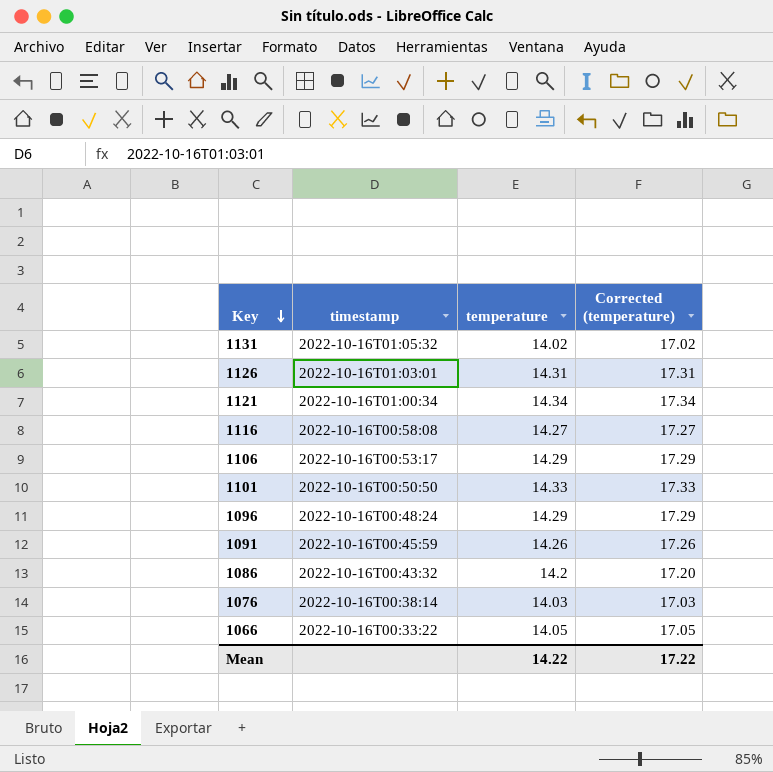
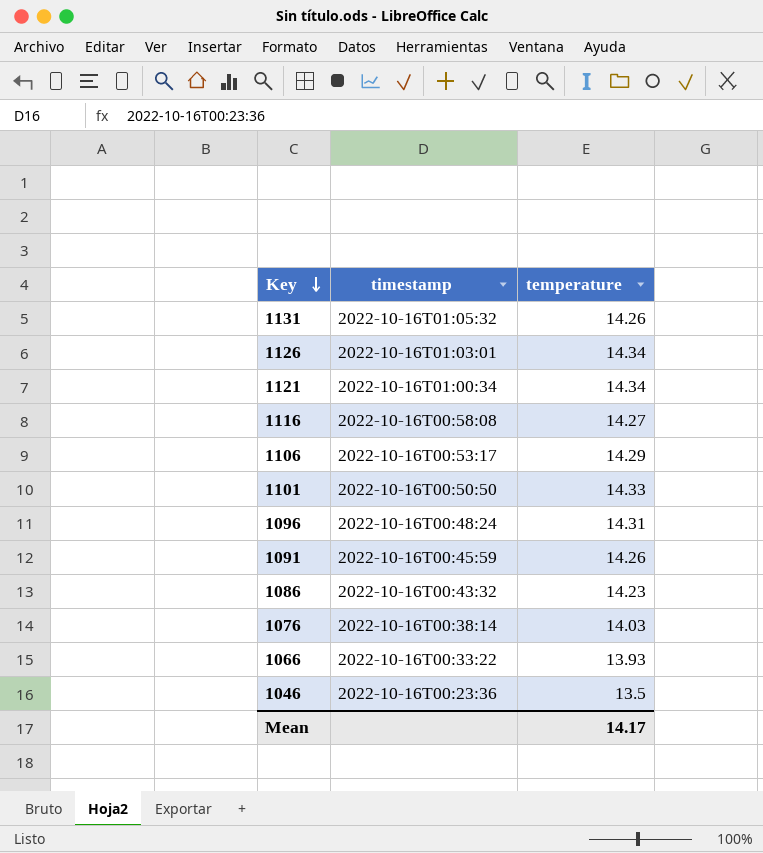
column Corrected (temperature) | formula: [temperature] + 3 -> none
1131 | temperature: 14.02 -> 14.26
1126 | temperature: 14.31 -> 14.34
1096 | temperature: 14.29 -> 14.31
1086 | temperature: 14.2 -> 14.23
1066 | temperature: 14.05 -> 13.93
row 1046: none -> 2022-10-16T00:23:36 | 13.5
Mean | temperature: 14.22 -> 14.17

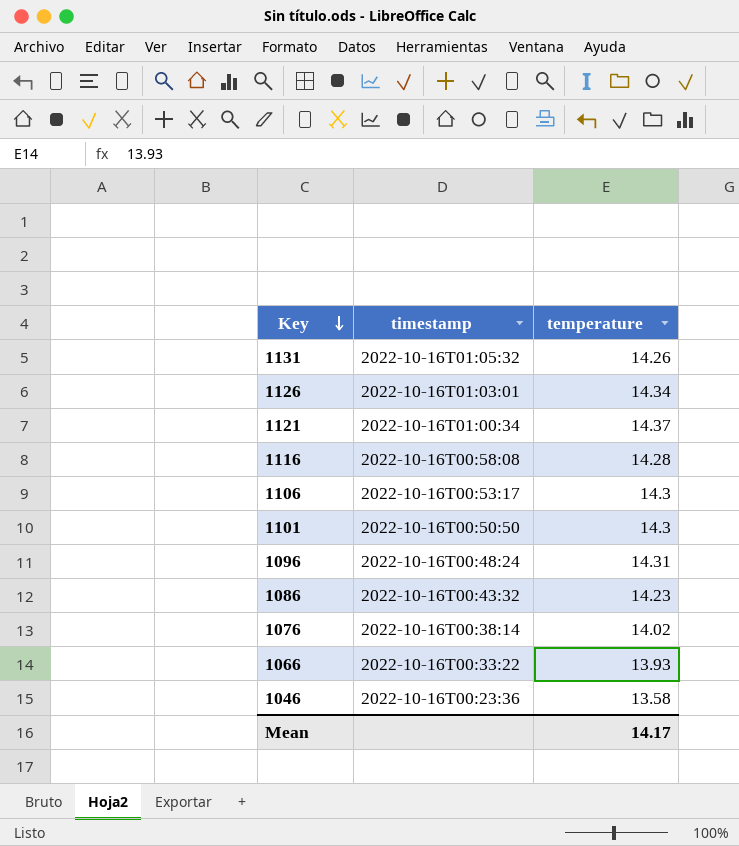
row 1091: 2022-10-16T00:45:59 | 14.26 -> none
1121 | temperature: 14.34 -> 14.37
1116 | temperature: 14.27 -> 14.28
1106 | temperature: 14.29 -> 14.3
1101 | temperature: 14.33 -> 14.3
1076 | temperature: 14.03 -> 14.02
1046 | temperature: 13.5 -> 13.58

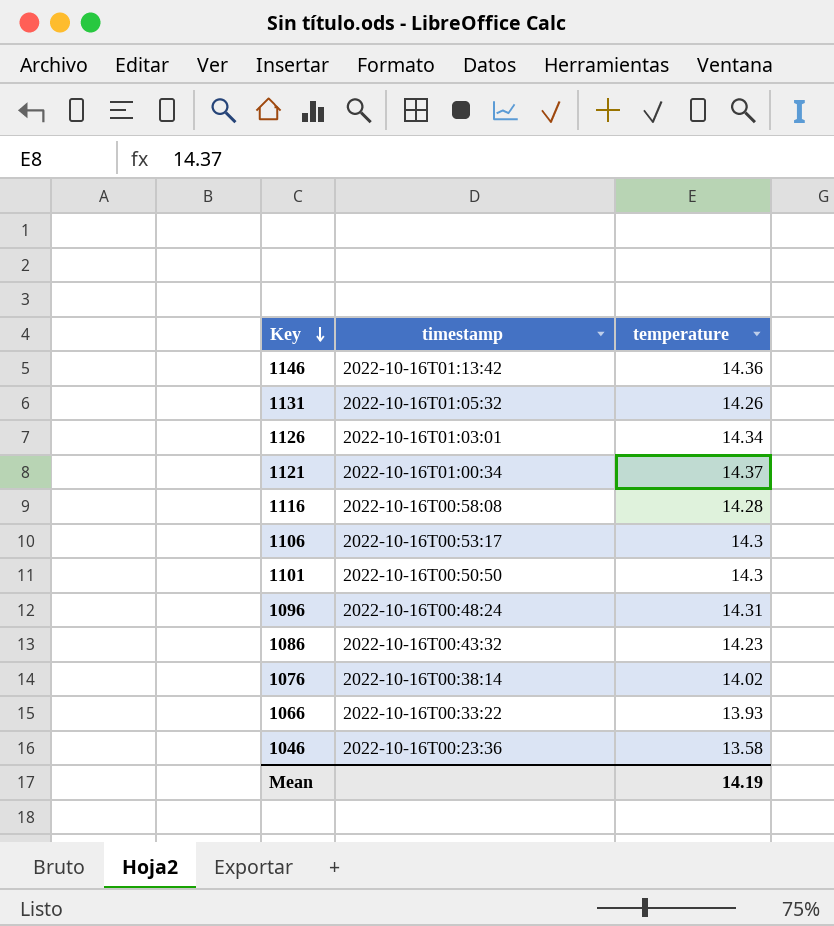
row 1146: none -> 2022-10-16T01:13:42 | 14.36
Mean | temperature: 14.17 -> 14.19

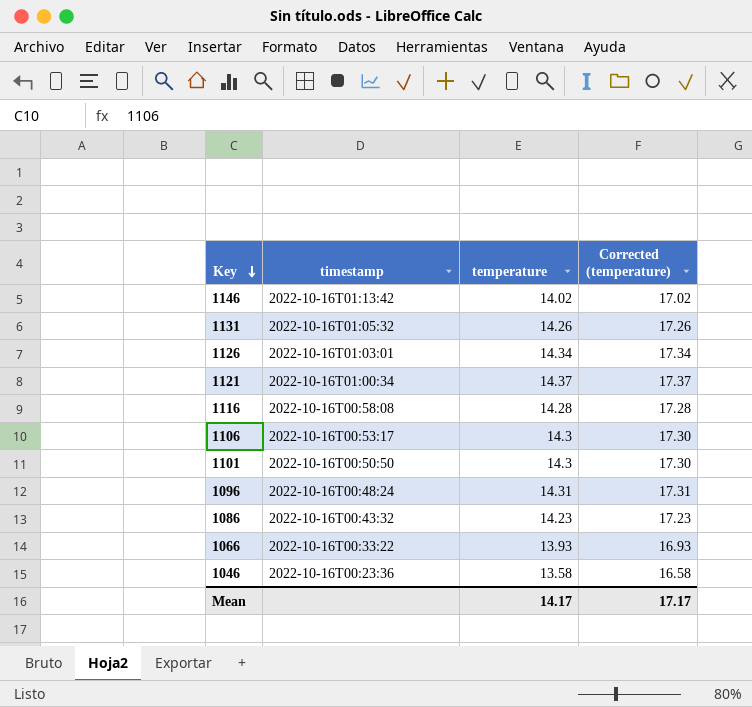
column Corrected (temperature) | formula: none -> [temperature] + 3
row 1076: 2022-10-16T00:38:14 | 14.02 -> none
1146 | temperature: 14.36 -> 14.02
Mean | temperature: 14.19 -> 14.17

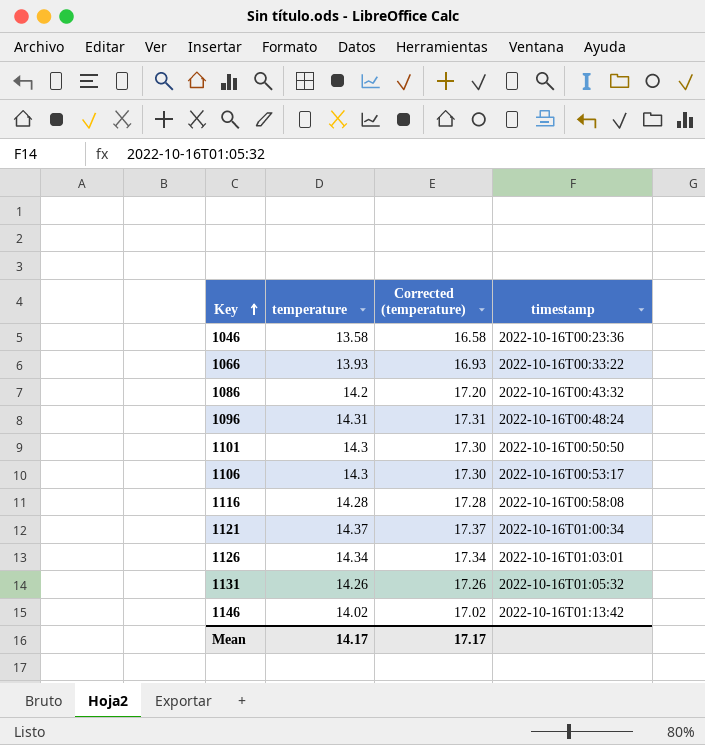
row order: Key descending -> Key ascending
column timestamp | position: 2 -> 4
1086 | temperature: 14.23 -> 14.2
1086 | Corrected (temperature): 17.23 -> 17.20

